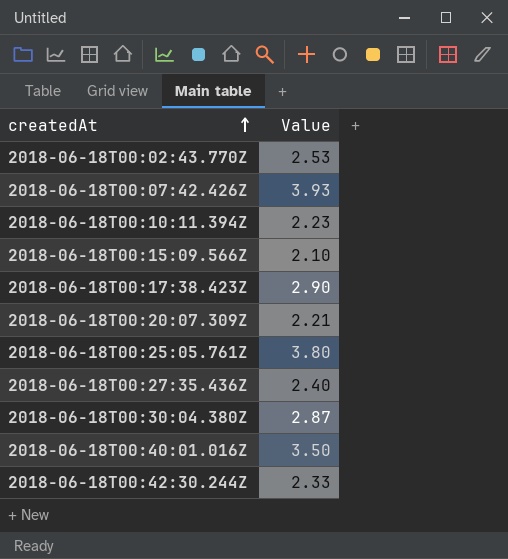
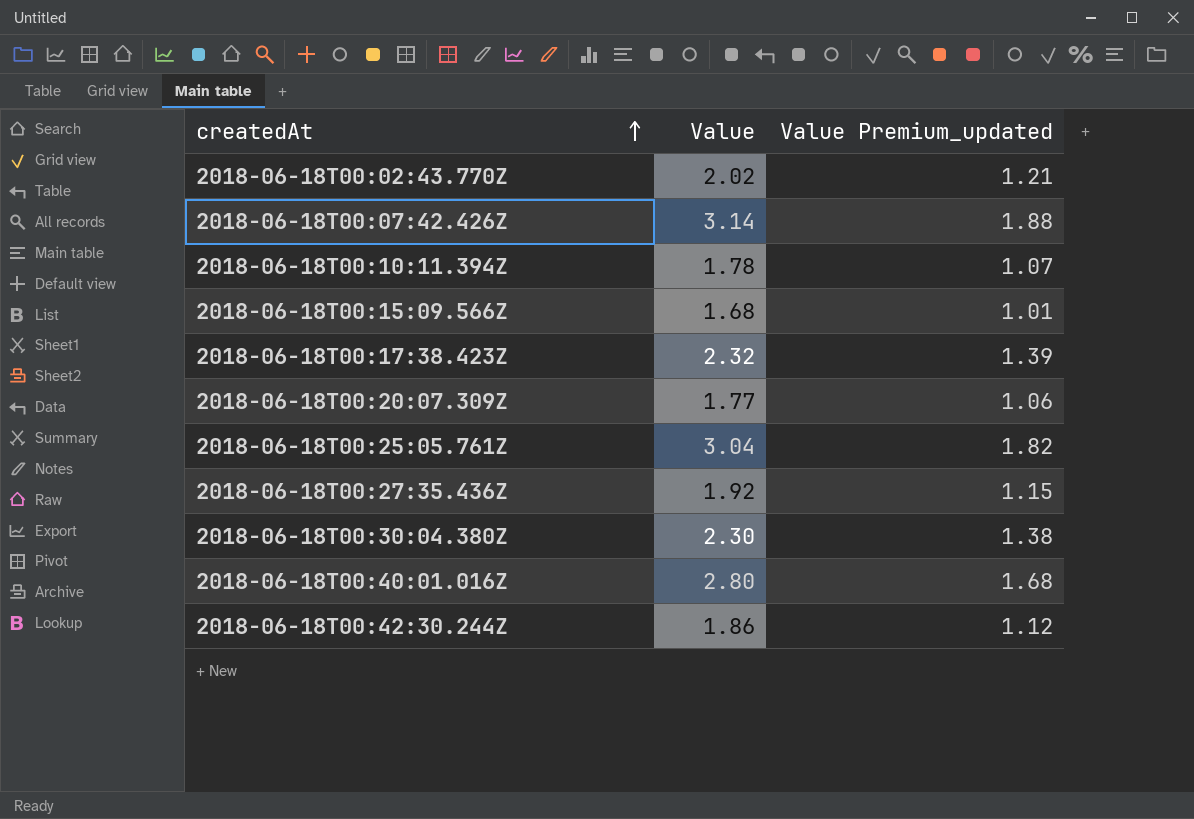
column Value Premium_updated | formula: none -> [Value] * 0.6
2018-06-18T00:02:43.770Z | Value: 2.53 -> 2.02
2018-06-18T00:07:42.426Z | Value: 3.93 -> 3.14
2018-06-18T00:10:11.394Z | Value: 2.23 -> 1.78
2018-06-18T00:15:09.566Z | Value: 2.10 -> 1.68
2018-06-18T00:17:38.423Z | Value: 2.90 -> 2.32
2018-06-18T00:20:07.309Z | Value: 2.21 -> 1.77
2018-06-18T00:25:05.761Z | Value: 3.80 -> 3.04
2018-06-18T00:27:35.436Z | Value: 2.40 -> 1.92
2018-06-18T00:30:04.380Z | Value: 2.87 -> 2.30
2018-06-18T00:40:01.016Z | Value: 3.50 -> 2.80
2018-06-18T00:42:30.244Z | Value: 2.33 -> 1.86

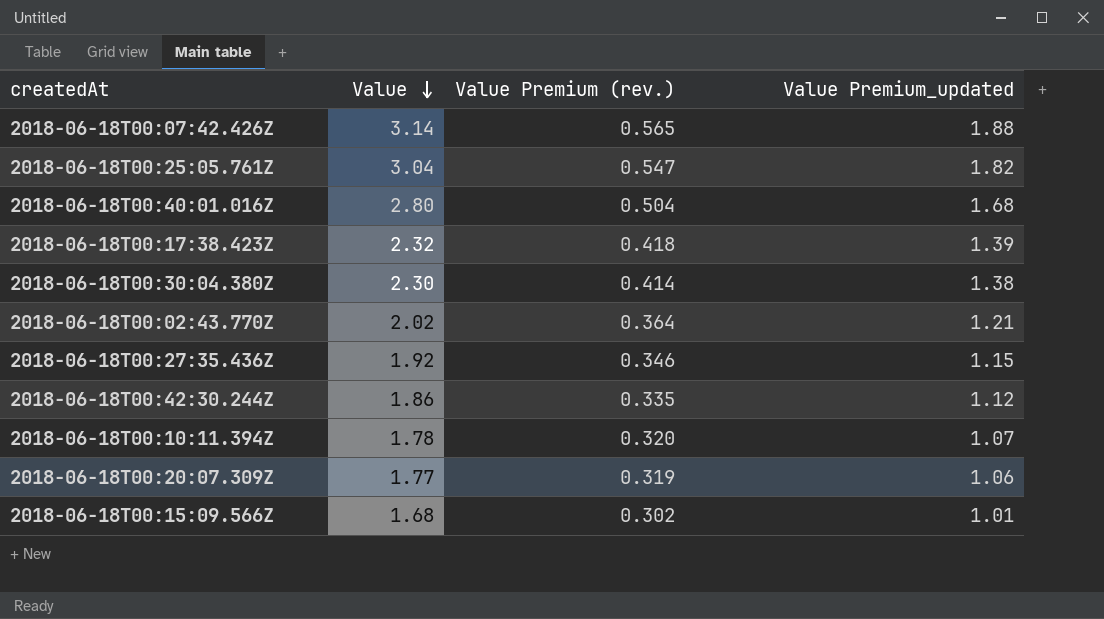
row order: createdAt ascending -> Value descending
column Value Premium (rev.) | formula: none -> [Value] * 0.18

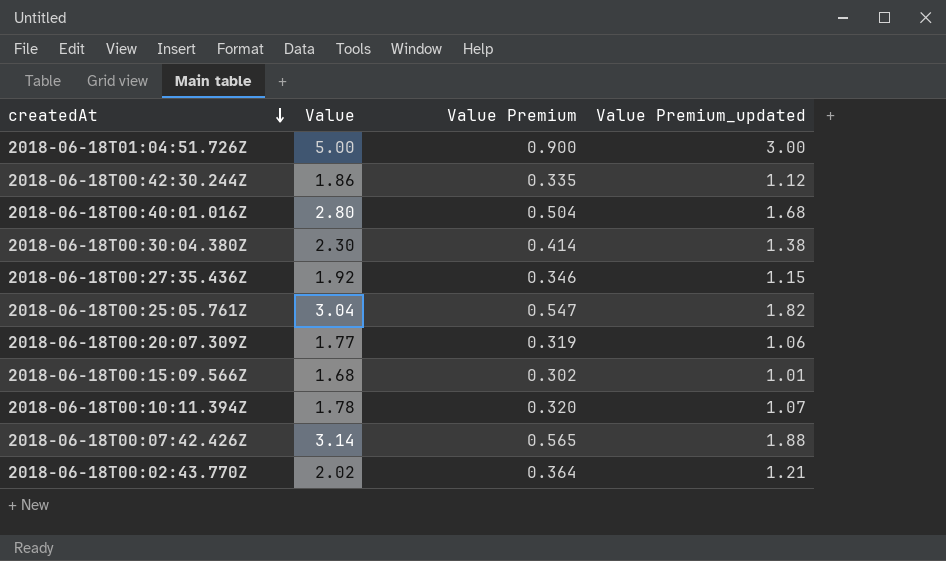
row order: Value descending -> createdAt descending
column name: Value Premium (rev.) -> Value Premium
row 2018-06-18T00:17:38.423Z: 2.32 | 0.418 | 1.39 -> none
row 2018-06-18T01:04:51.726Z: none -> 5.00 | 0.900 | 3.00

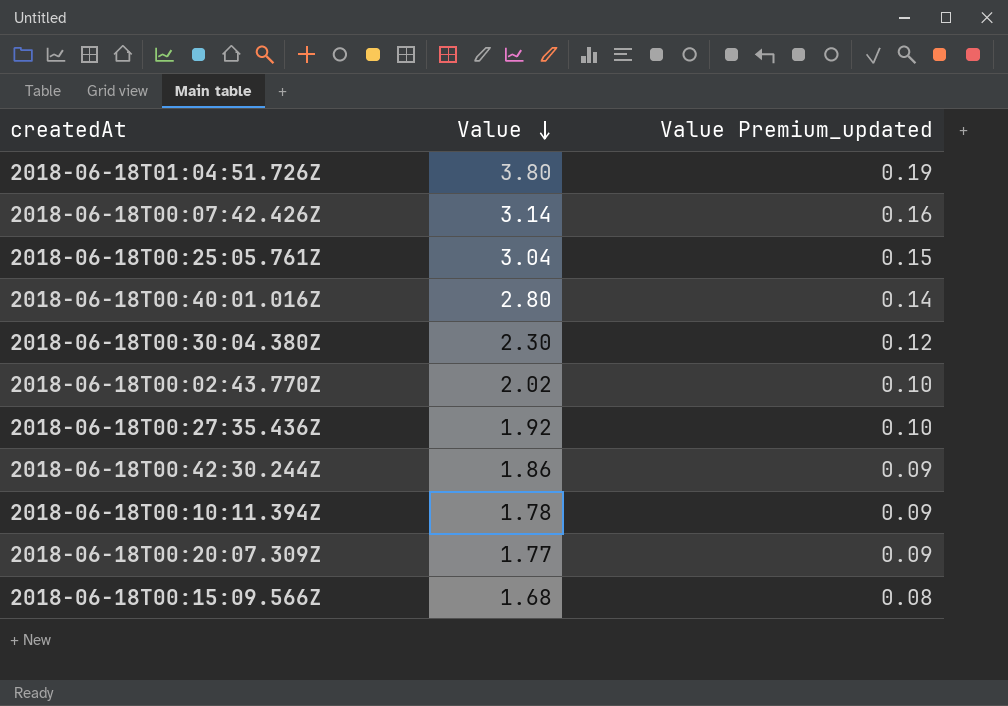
row order: createdAt descending -> Value descending
column Value Premium | formula: [Value] * 0.18 -> none
column Value Premium_updated | formula: [Value] * 0.6 -> [Value] * 0.05
2018-06-18T01:04:51.726Z | Value: 5.00 -> 3.80

